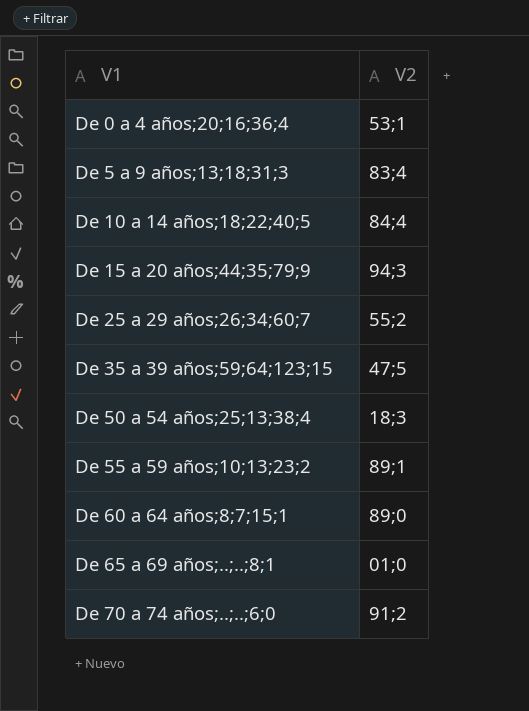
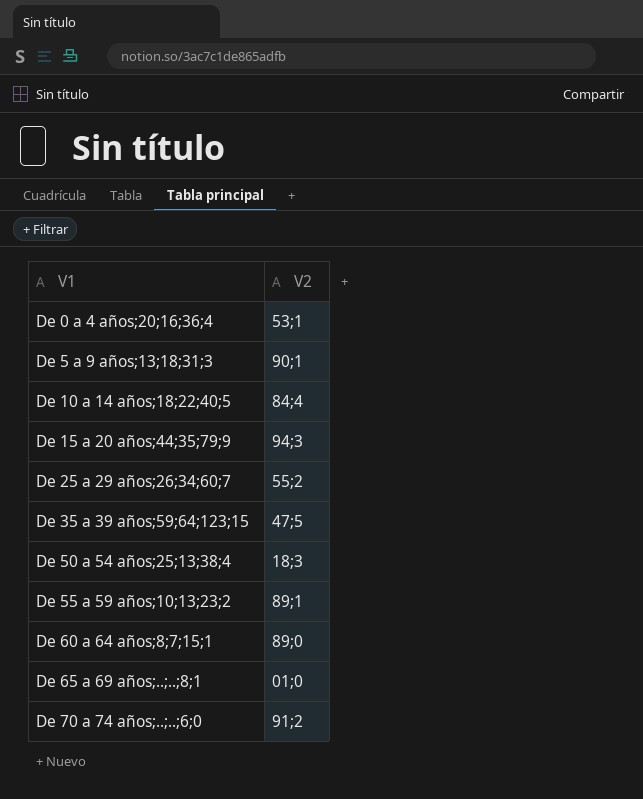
De 5 a 9 años;13;18;31;3 | V2: 83;4 -> 90;1

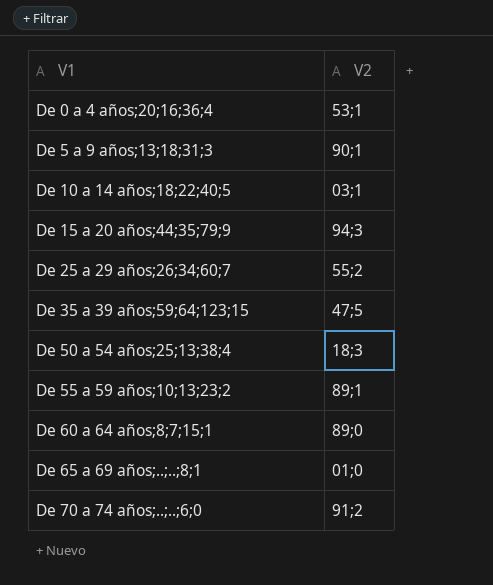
De 10 a 14 años;18;22;40;5 | V2: 84;4 -> 03;1

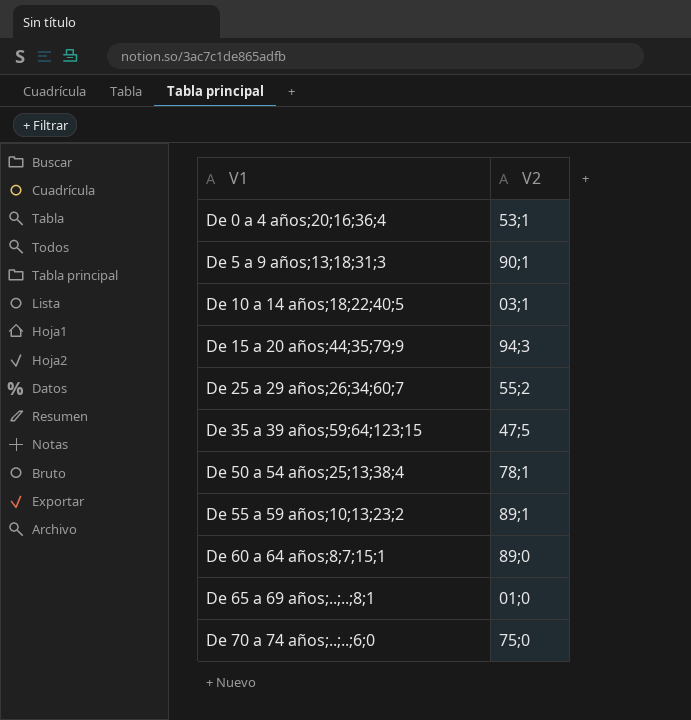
De 50 a 54 años;25;13;38;4 | V2: 18;3 -> 78;1
De 70 a 74 años;..;..;6;0 | V2: 91;2 -> 75;0

